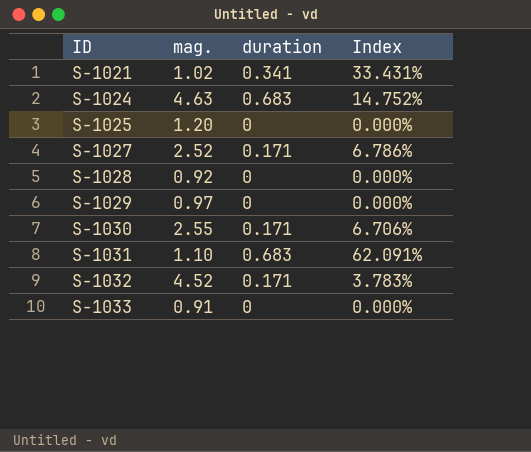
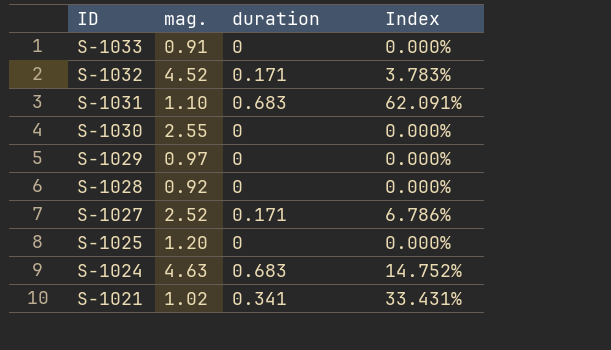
row order: ID ascending -> ID descending
S-1030 | duration: 0.171 -> 0
S-1030 | Index: 6.706% -> 0.000%

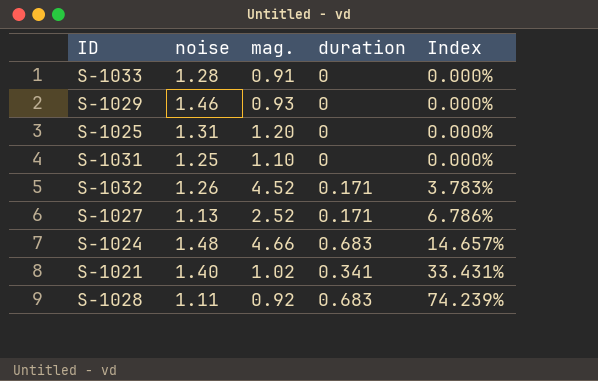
row order: ID descending -> Index ascending
column noise | position: none -> 2
row S-1030: 2.55 | 0 | 0.000% -> none
S-1029 | mag.: 0.97 -> 0.93
S-1031 | duration: 0.683 -> 0
S-1031 | Index: 62.091% -> 0.000%
S-1024 | mag.: 4.63 -> 4.66
S-1024 | Index: 14.752% -> 14.657%
S-1028 | duration: 0 -> 0.683
S-1028 | Index: 0.000% -> 74.239%

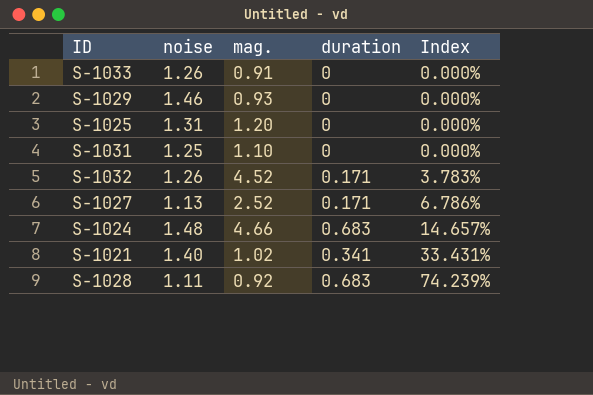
S-1033 | noise: 1.28 -> 1.26

